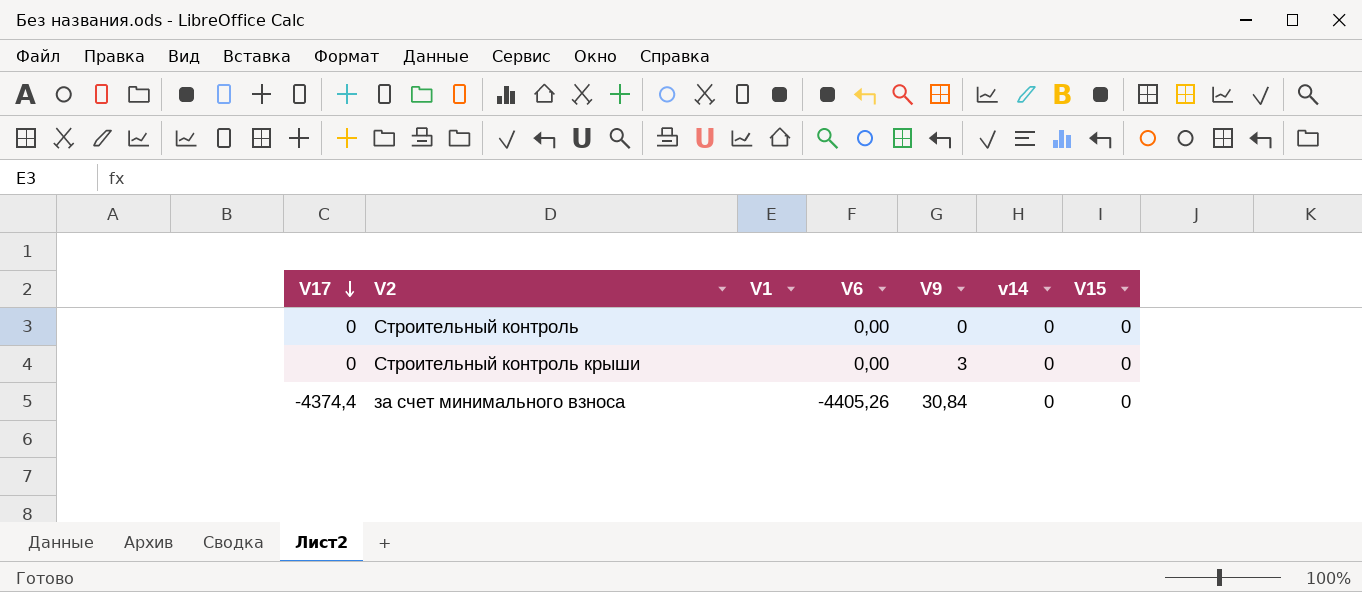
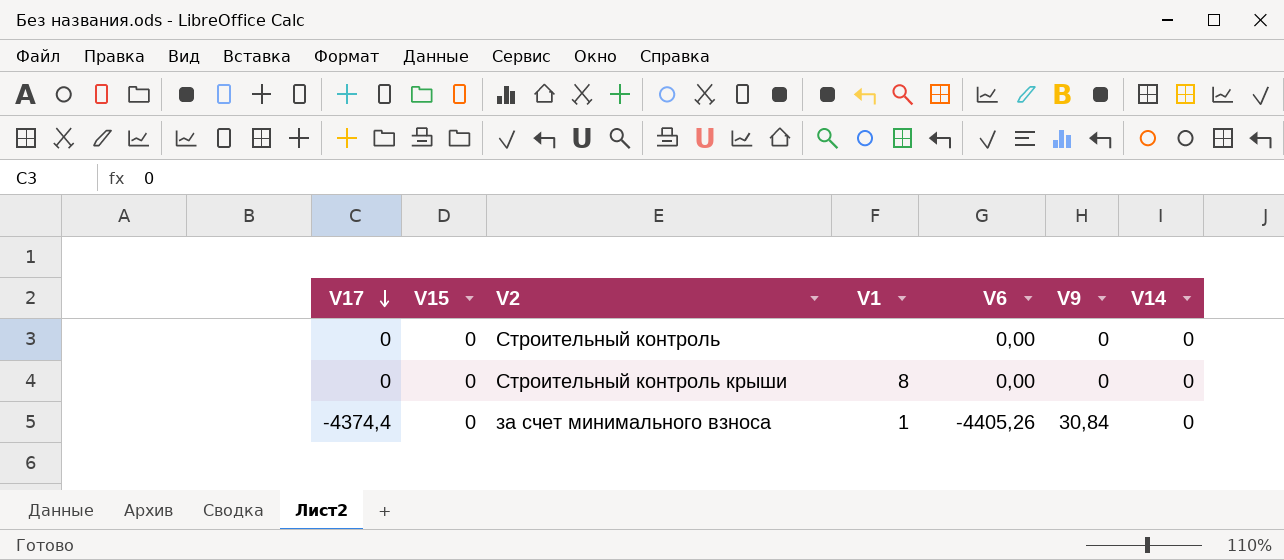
column V15 | position: 7 -> 2
column name: v14 -> V14
Строительный контроль крыши | V1: none -> 8
Строительный контроль крыши | V9: 3 -> 0
за счет минимального взноса | V1: none -> 1

